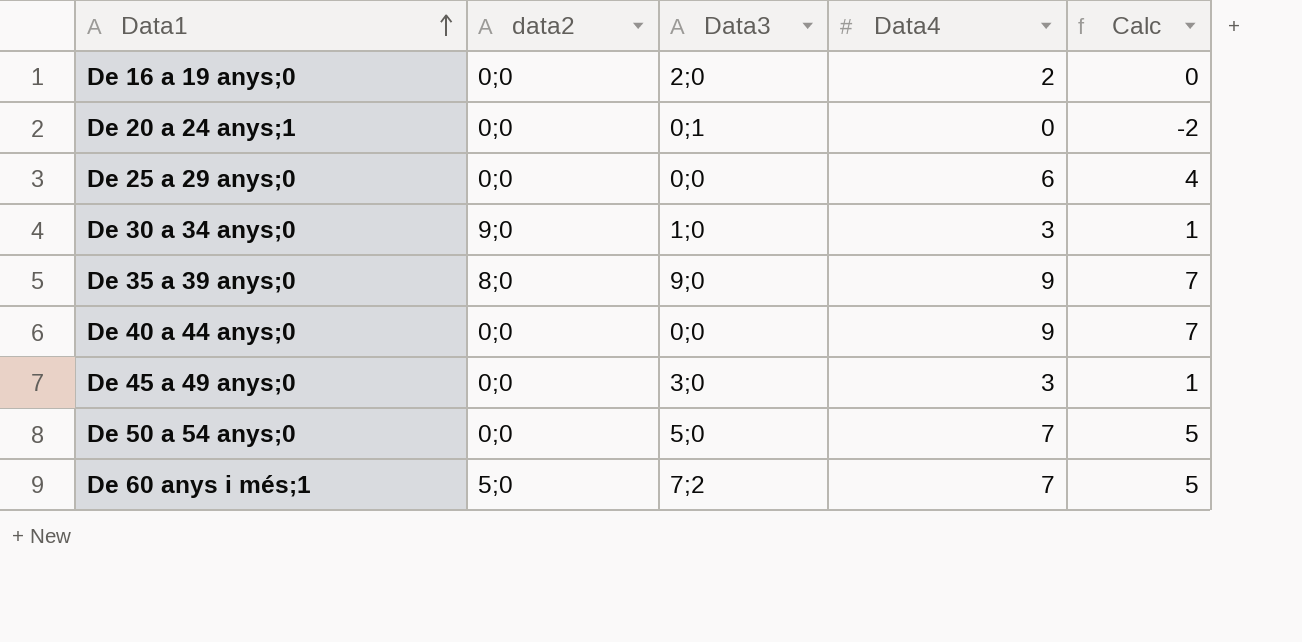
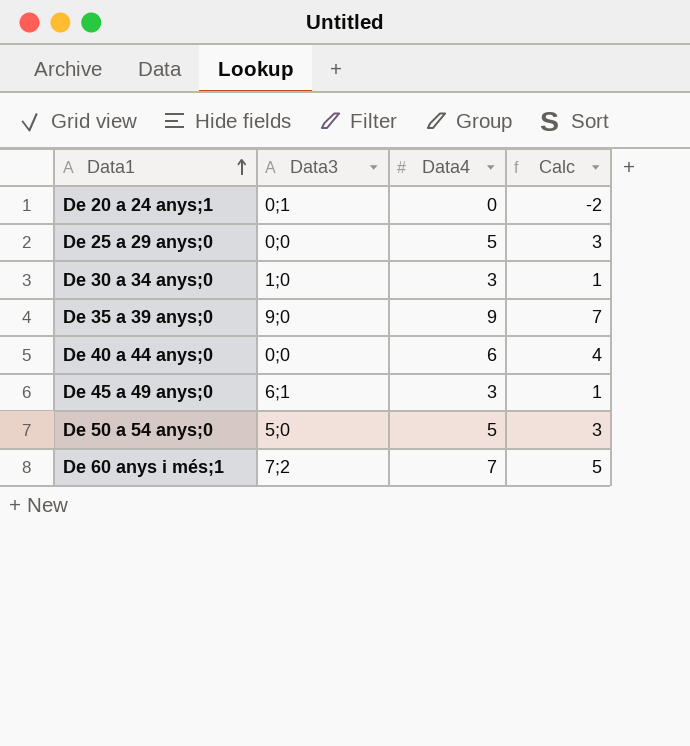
column data2 | position: 2 -> none
row De 16 a 19 anys;0: 0;0 | 2;0 | 2 | 0 -> none
De 25 a 29 anys;0 | Data4: 6 -> 5
De 25 a 29 anys;0 | Calc: 4 -> 3
De 40 a 44 anys;0 | Data4: 9 -> 6
De 40 a 44 anys;0 | Calc: 7 -> 4
De 45 a 49 anys;0 | Data3: 3;0 -> 6;1
De 50 a 54 anys;0 | Data4: 7 -> 5
De 50 a 54 anys;0 | Calc: 5 -> 3

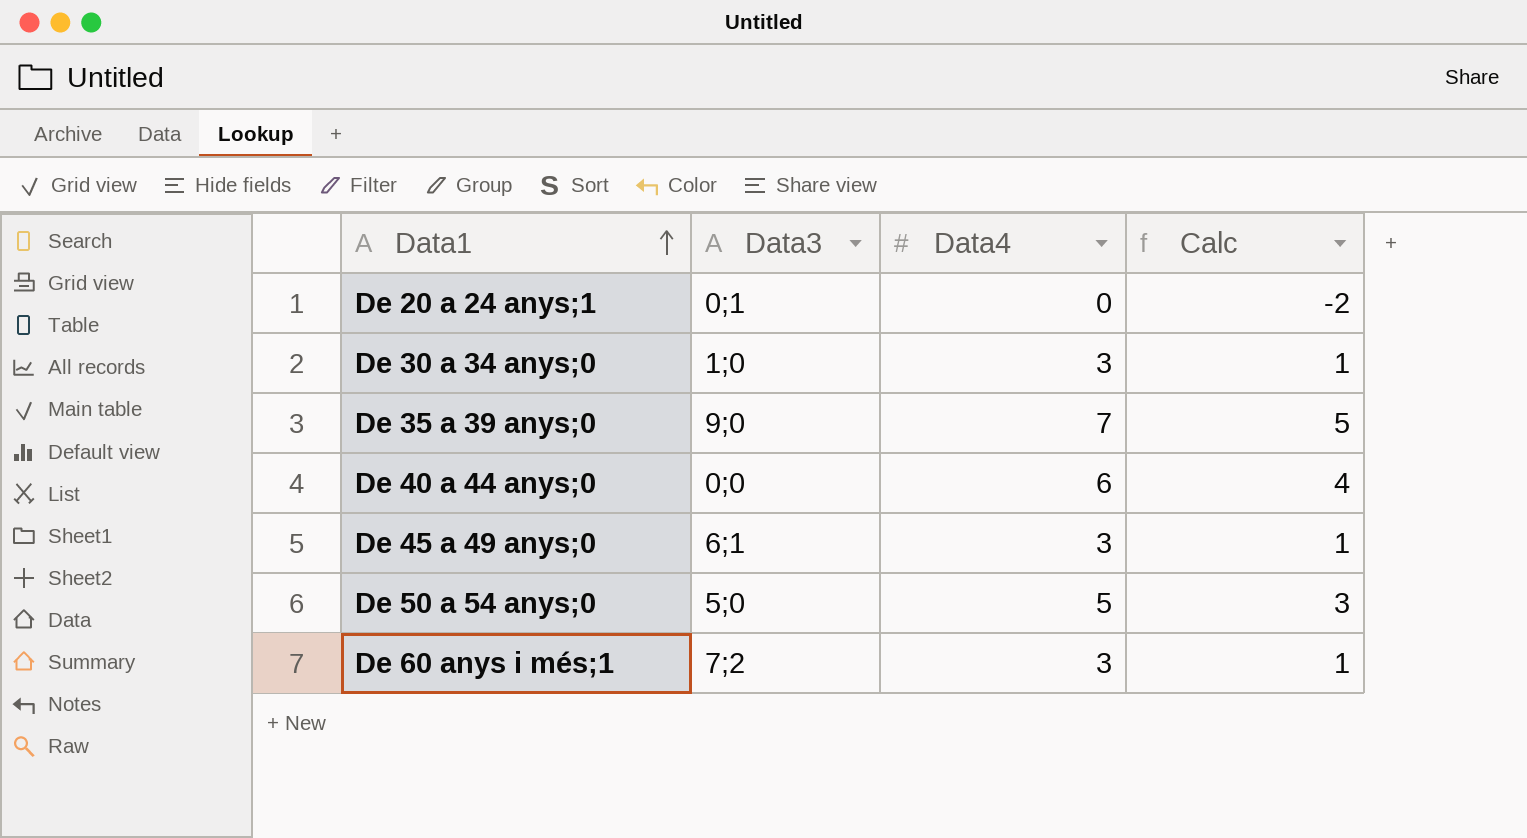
row De 25 a 29 anys;0: 0;0 | 5 | 3 -> none
De 35 a 39 anys;0 | Data4: 9 -> 7
De 35 a 39 anys;0 | Calc: 7 -> 5
De 60 anys i més;1 | Data4: 7 -> 3
De 60 anys i més;1 | Calc: 5 -> 1

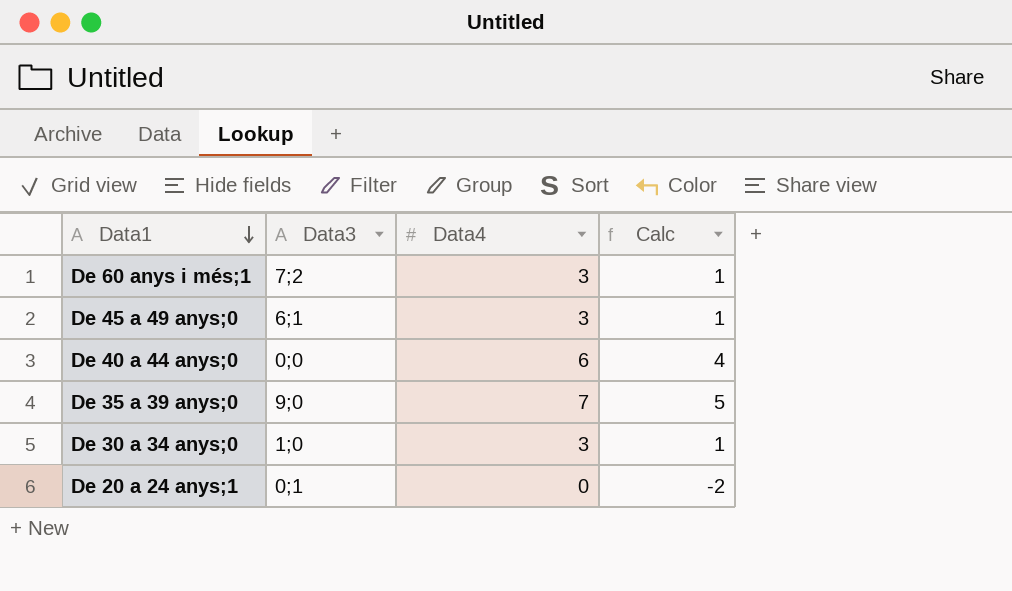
row order: Data1 ascending -> Data1 descending
row De 50 a 54 anys;0: 5;0 | 5 | 3 -> none

